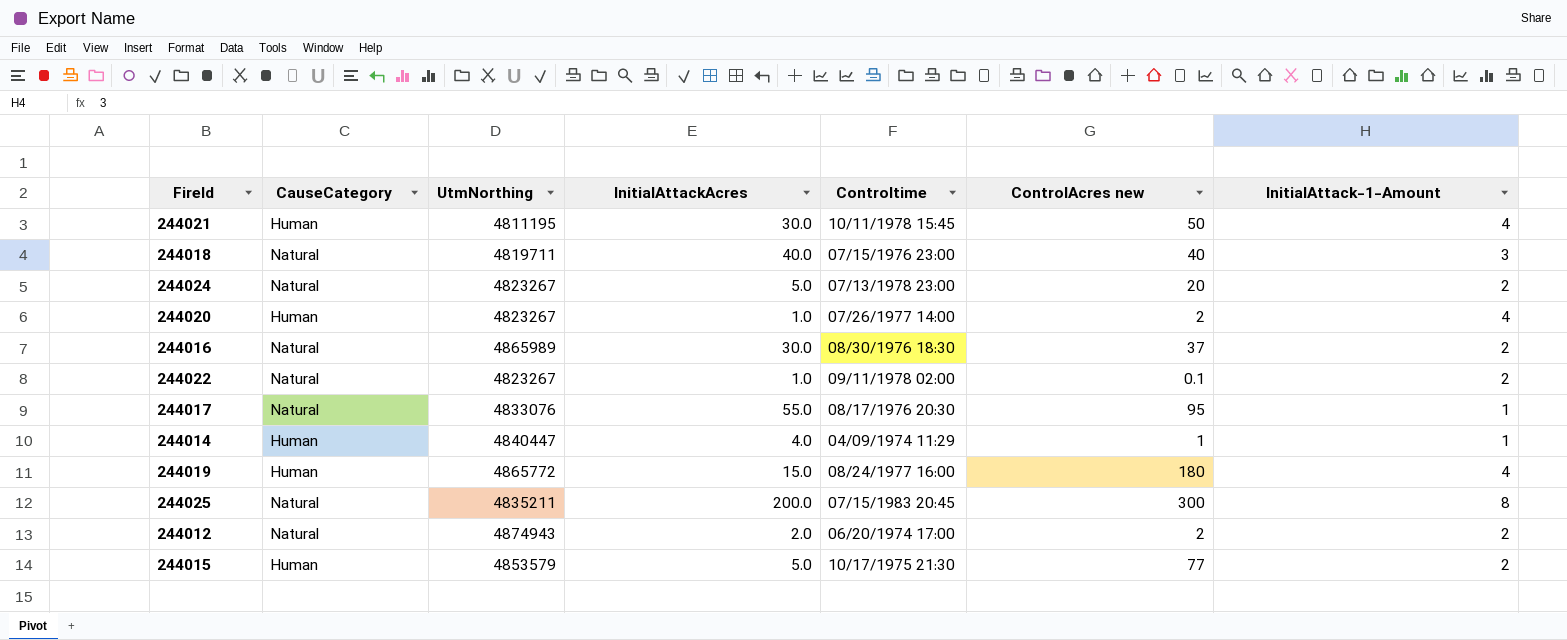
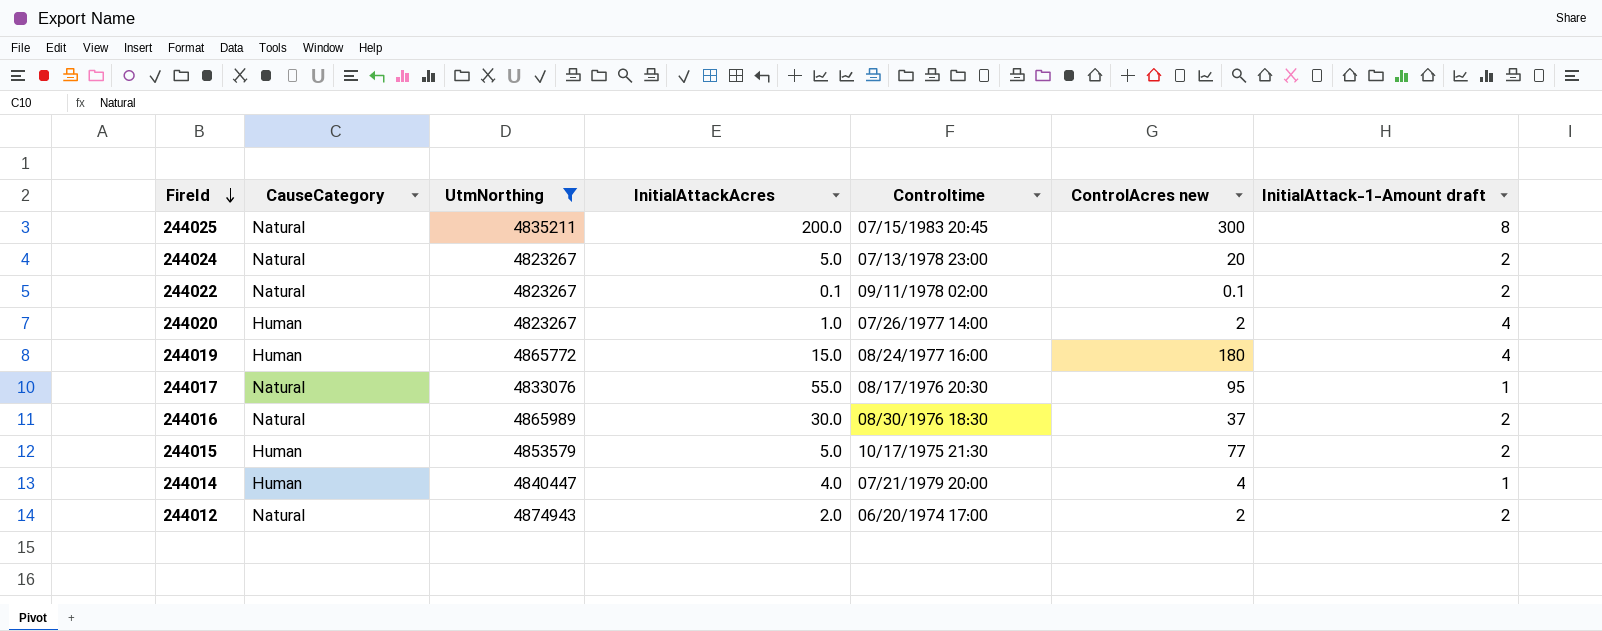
filter: none -> UtmNorthing >= 4823267
row order: none -> FireId descending
column name: InitialAttack-1-Amount -> InitialAttack-1-Amount draft
244022 | InitialAttackAcres: 1.0 -> 0.1
244014 | Controltime: 04/09/1974 11:29 -> 07/21/1979 20:00
244014 | ControlAcres new: 1 -> 4

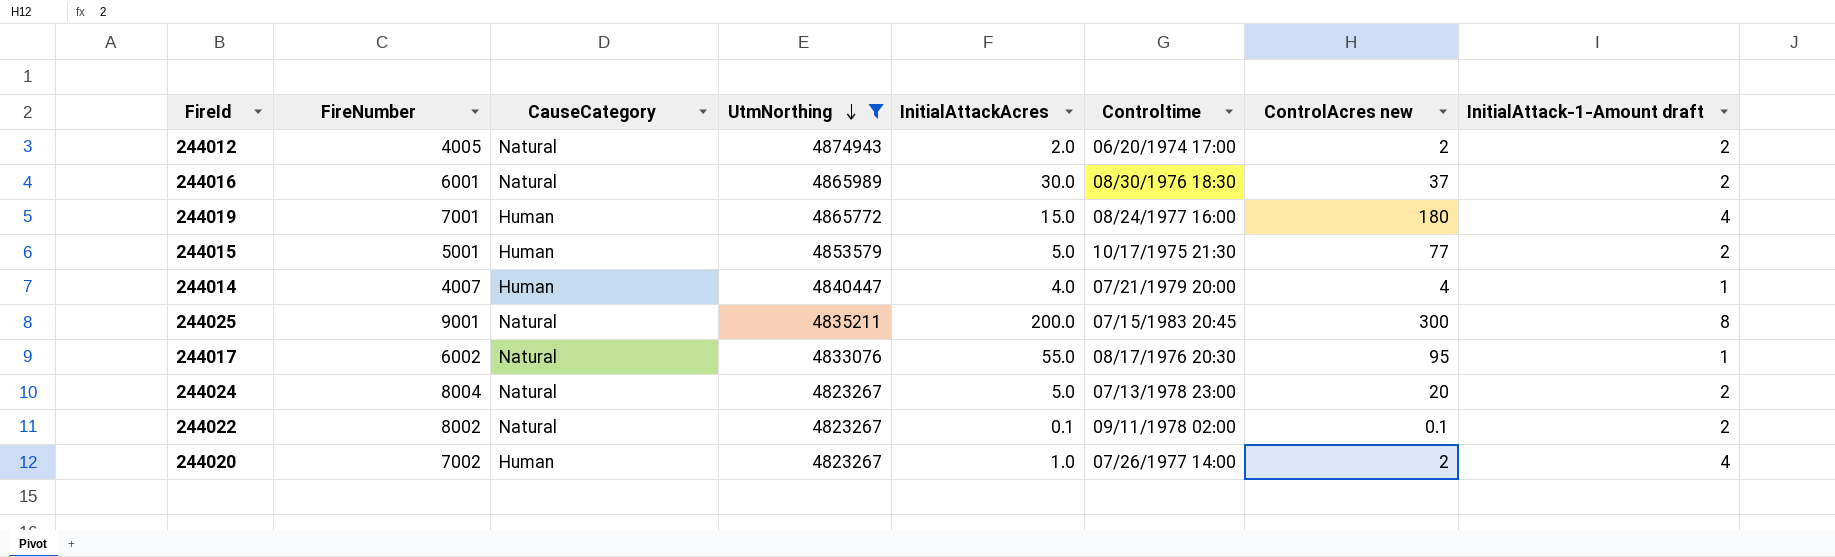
row order: FireId descending -> UtmNorthing descending
column FireNumber | position: none -> 2

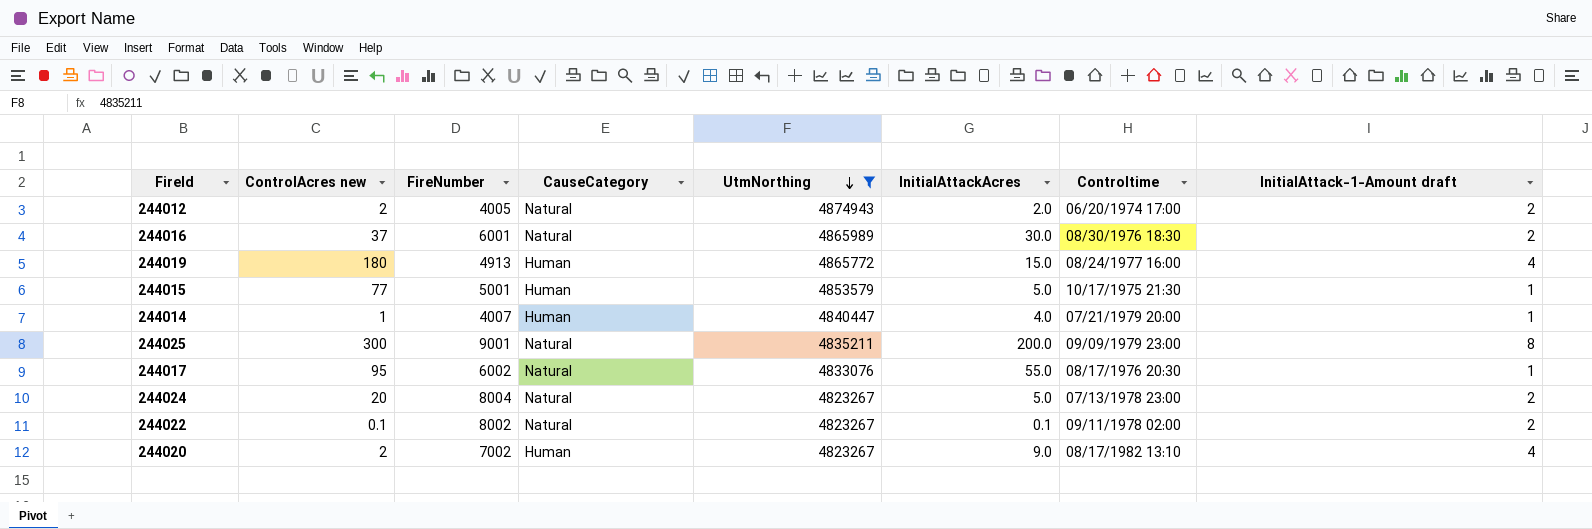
column ControlAcres new | position: 7 -> 2
244019 | FireNumber: 7001 -> 4913
244015 | InitialAttack-1-Amount draft: 2 -> 1
244014 | ControlAcres new: 4 -> 1
244025 | Controltime: 07/15/1983 20:45 -> 09/09/1979 23:00
244020 | InitialAttackAcres: 1.0 -> 9.0
244020 | Controltime: 07/26/1977 14:00 -> 08/17/1982 13:10

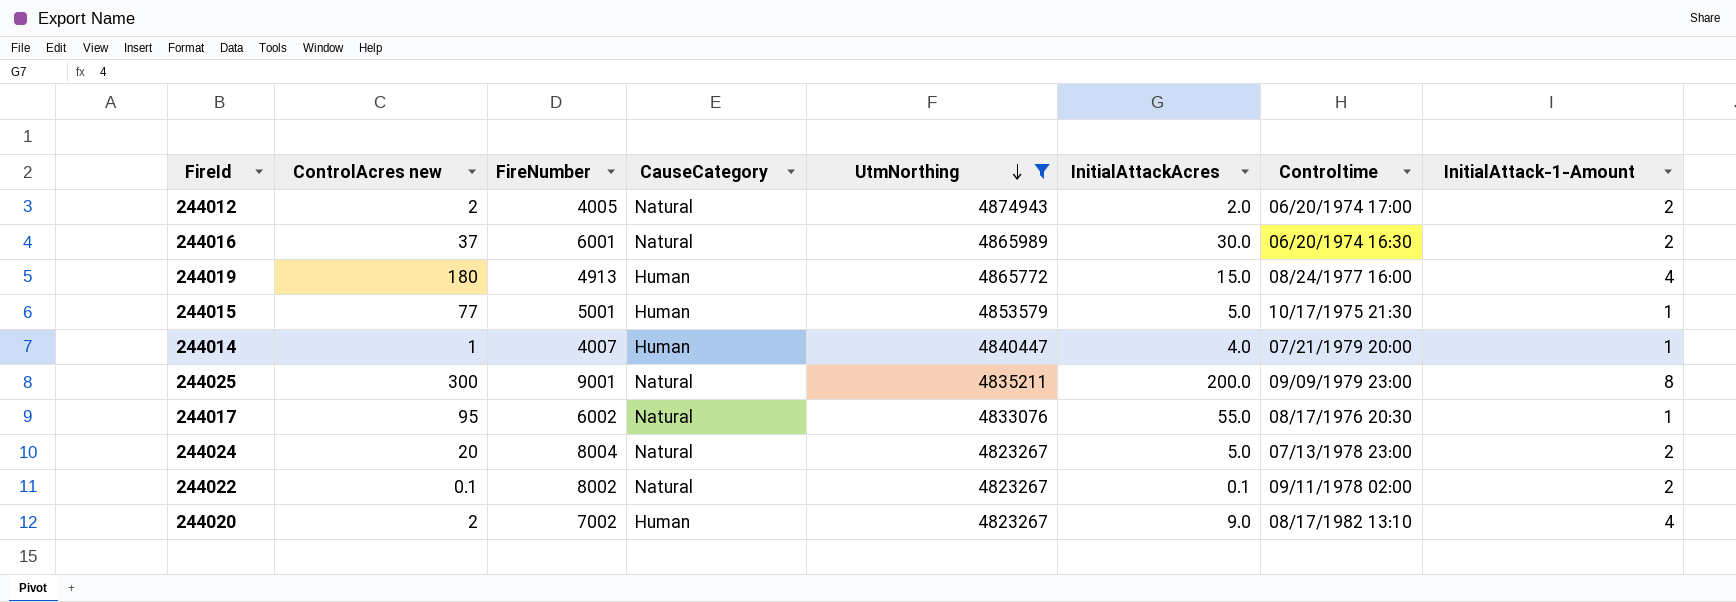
column name: InitialAttack-1-Amount draft -> InitialAttack-1-Amount
244016 | Controltime: 08/30/1976 18:30 -> 06/20/1974 16:30

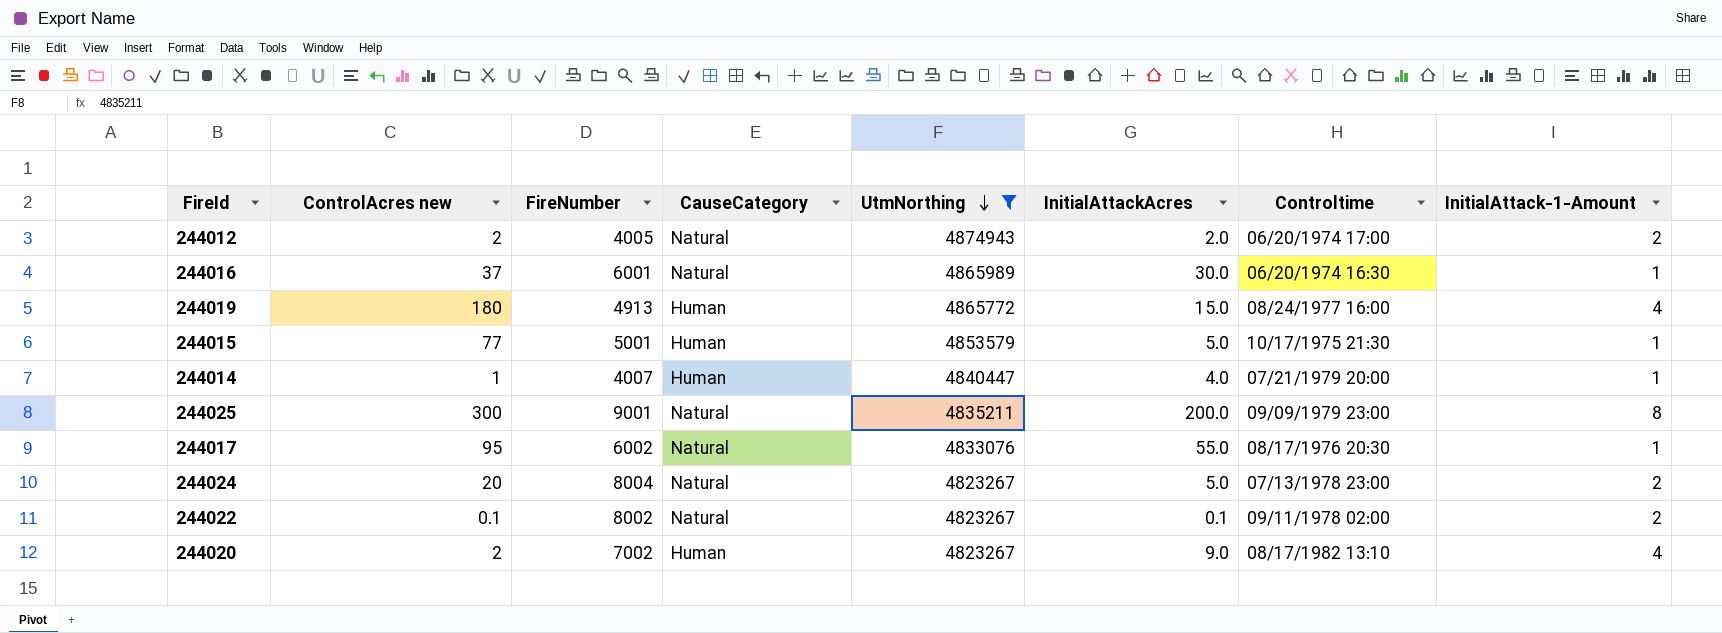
244016 | InitialAttack-1-Amount: 2 -> 1

